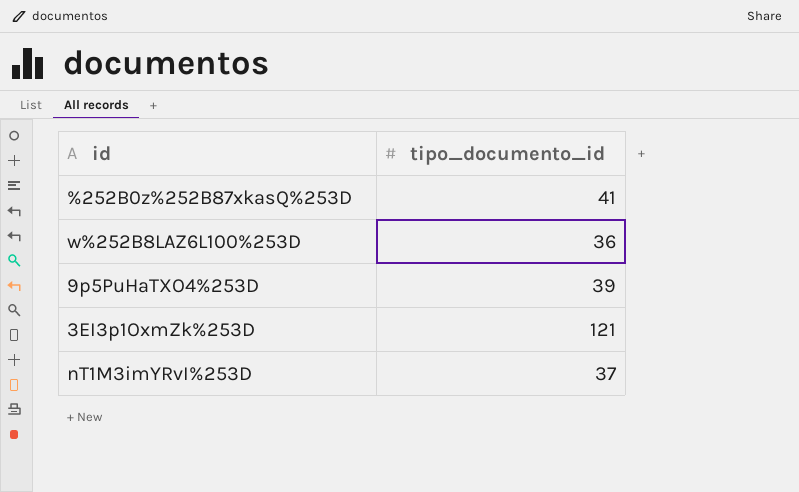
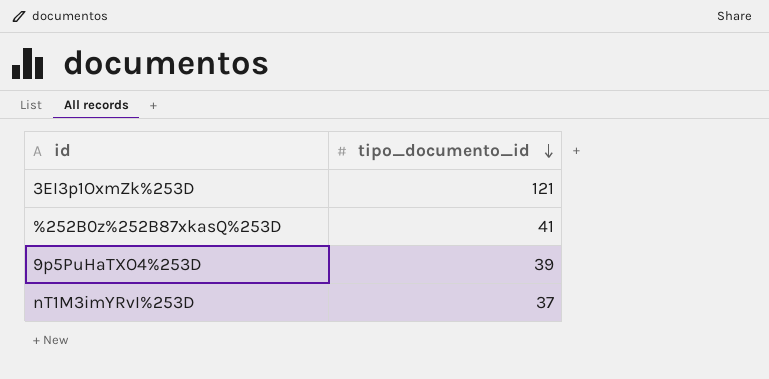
row order: none -> tipo_documento_id descending
row w%252B8LAZ6L100%253D: 36 -> none

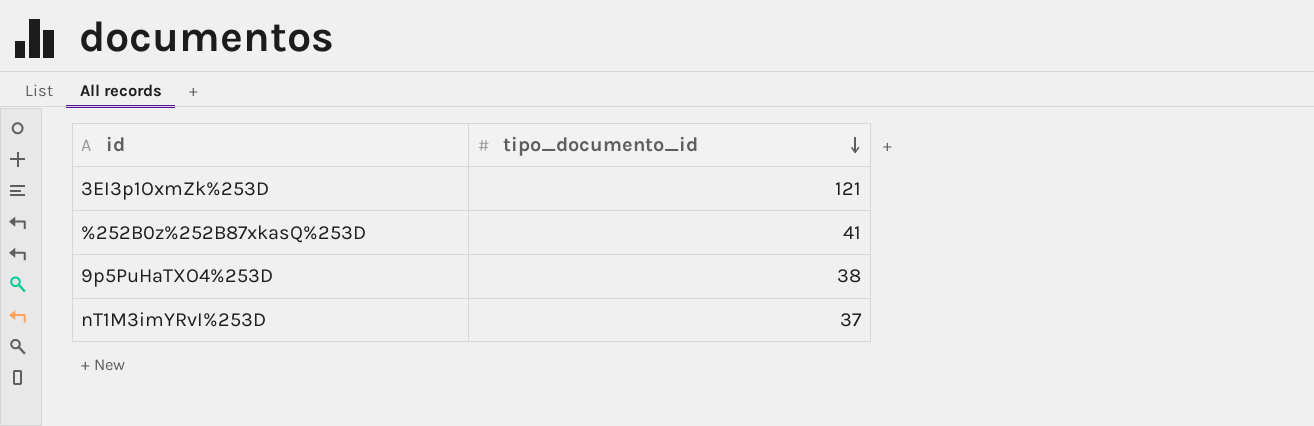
9p5PuHaTXO4%253D | tipo_documento_id: 39 -> 38

